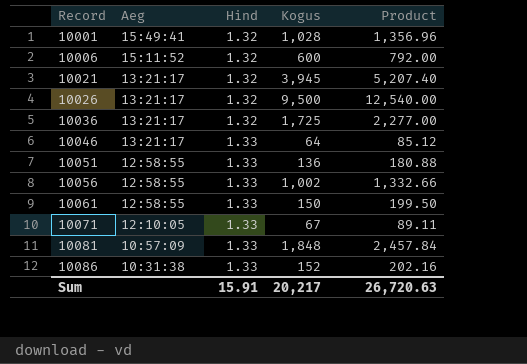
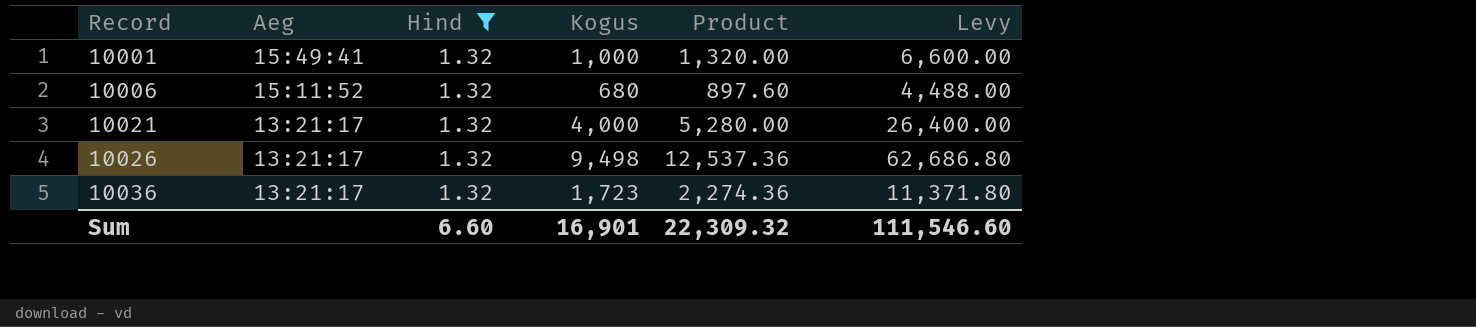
filter: none -> Hind = 1.32
column Levy | formula: none -> [Product] * 5
10001 | Kogus: 1,028 -> 1,000
10001 | Product: 1,356.96 -> 1,320.00
10006 | Kogus: 600 -> 680
10006 | Product: 792.00 -> 897.60
10021 | Kogus: 3,945 -> 4,000
10021 | Product: 5,207.40 -> 5,280.00
10026 | Kogus: 9,500 -> 9,498
10026 | Product: 12,540.00 -> 12,537.36
10036 | Kogus: 1,725 -> 1,723
10036 | Product: 2,277.00 -> 2,274.36
Sum | Hind: 15.91 -> 6.60
Sum | Kogus: 20,217 -> 16,901
Sum | Product: 26,720.63 -> 22,309.32

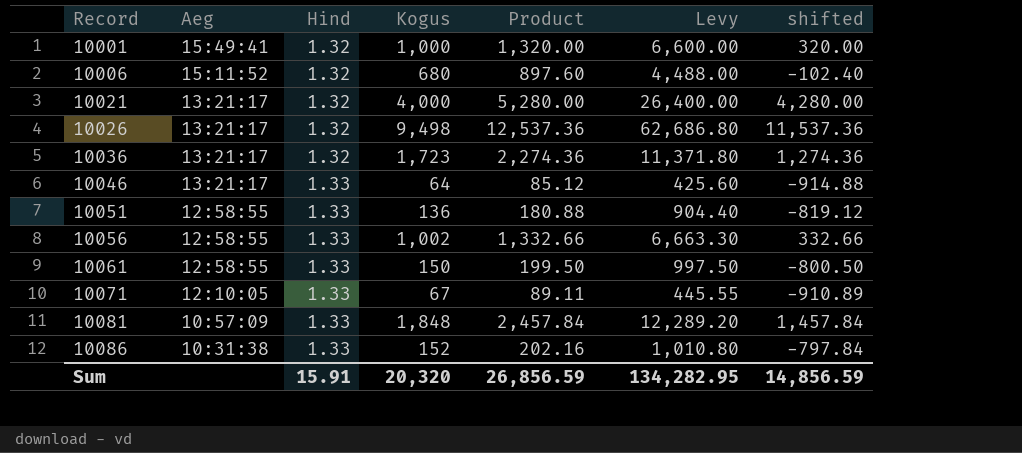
filter: Hind = 1.32 -> none
column shifted | formula: none -> [Product] - 1000
Sum | Hind: 6.60 -> 15.91
Sum | Kogus: 16,901 -> 20,320
Sum | Product: 22,309.32 -> 26,856.59
Sum | Levy: 111,546.60 -> 134,282.95

